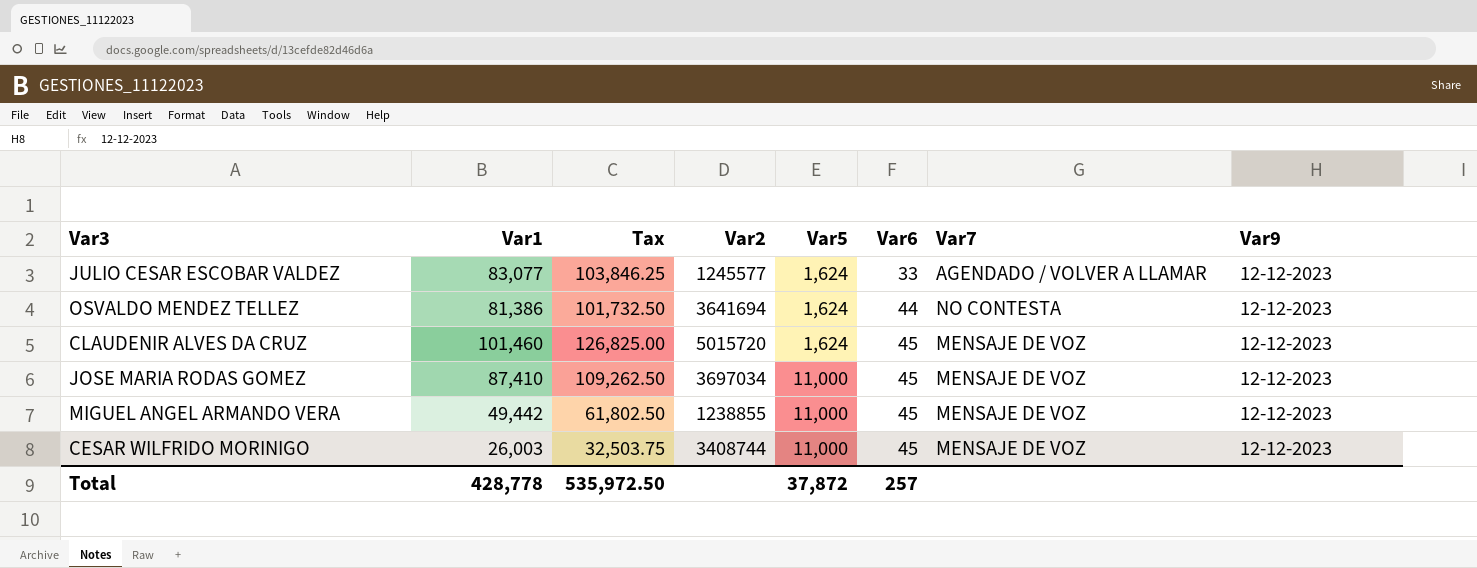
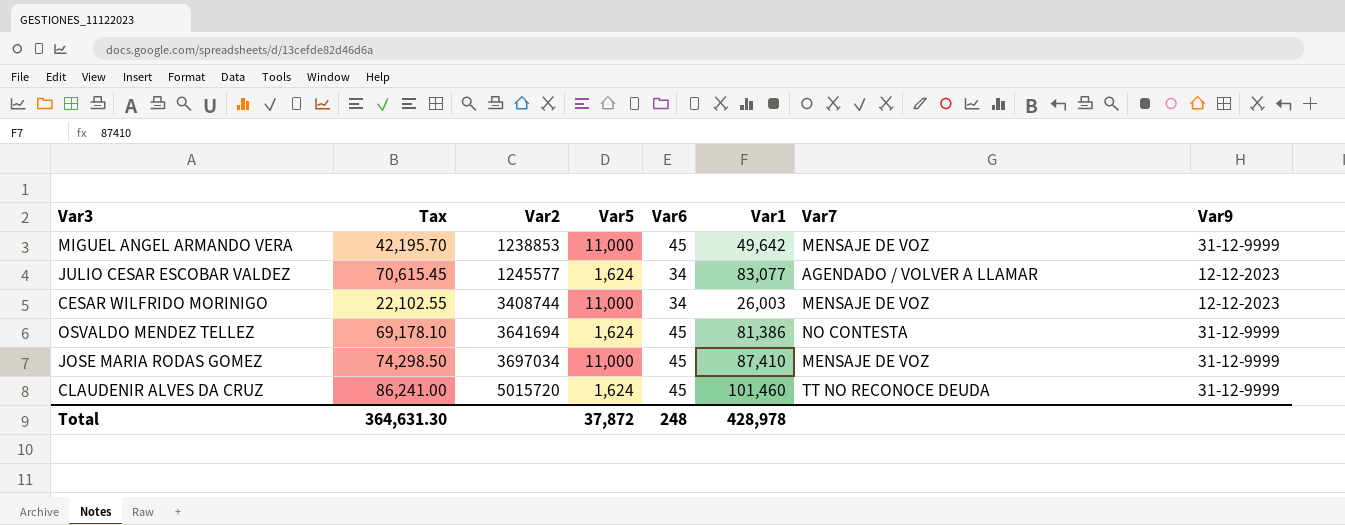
row order: Var5 ascending -> Var2 ascending
column Tax | formula: [Var1] * 1.25 -> [Var1] * 0.85
column Var1 | position: 2 -> 6
MIGUEL ANGEL ARMANDO VERA | Var2: 1238855 -> 1238853
MIGUEL ANGEL ARMANDO VERA | Var1: 49,442 -> 49,642
MIGUEL ANGEL ARMANDO VERA | Var9: 12-12-2023 -> 31-12-9999
JULIO CESAR ESCOBAR VALDEZ | Var6: 33 -> 34
CESAR WILFRIDO MORINIGO | Var6: 45 -> 34
OSVALDO MENDEZ TELLEZ | Var6: 44 -> 45
OSVALDO MENDEZ TELLEZ | Var9: 12-12-2023 -> 31-12-9999
JOSE MARIA RODAS GOMEZ | Var9: 12-12-2023 -> 31-12-9999
CLAUDENIR ALVES DA CRUZ | Var7: MENSAJE DE VOZ -> TT NO RECONOCE DEUDA
CLAUDENIR ALVES DA CRUZ | Var9: 12-12-2023 -> 31-12-9999
Total | Tax: 535,972.50 -> 364,631.30
Total | Var6: 257 -> 248
Total | Var1: 428,778 -> 428,978

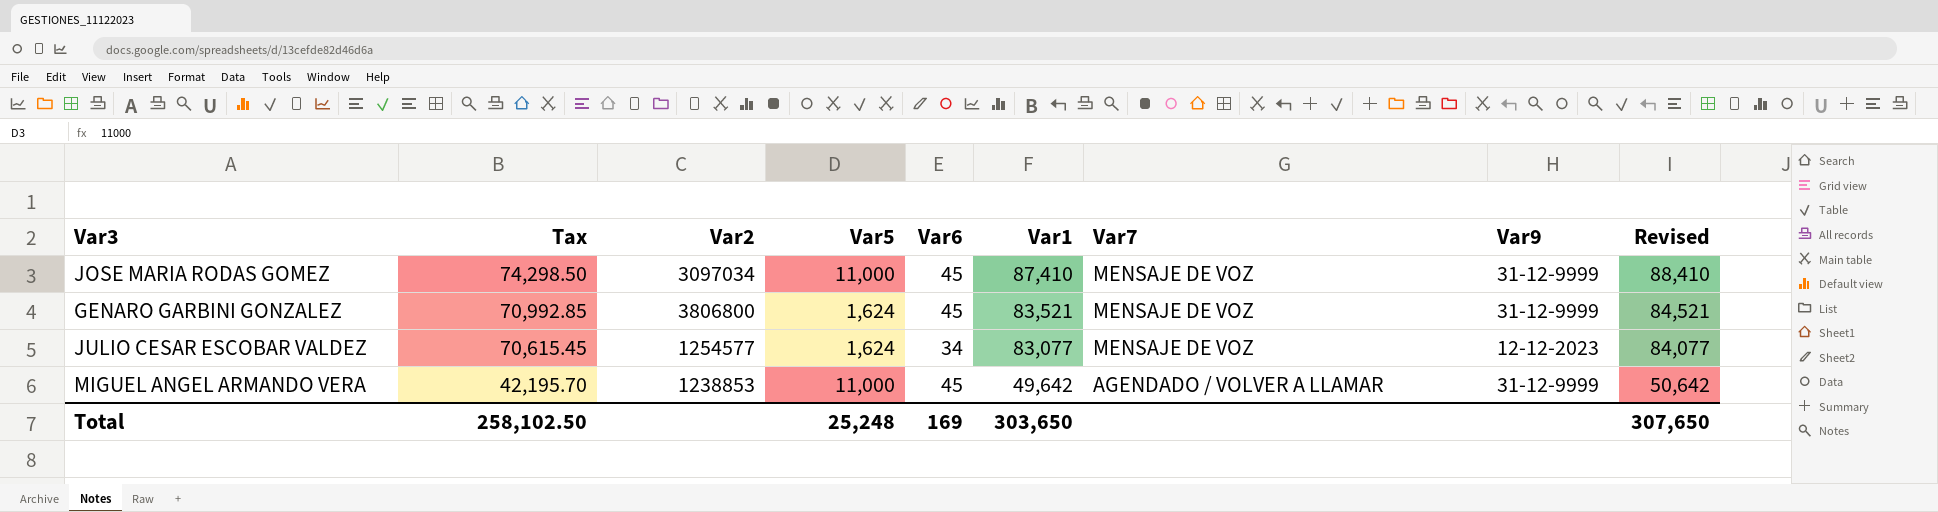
row order: Var2 ascending -> Tax descending
column Revised | formula: none -> [Var1] + 1000
row CESAR WILFRIDO MORINIGO: 22,102.55 | 3408744 | 11,000 | 34 | 26,003 | MENSAJE DE VOZ | 12-12-2023 -> none
row OSVALDO MENDEZ TELLEZ: 69,178.10 | 3641694 | 1,624 | 45 | 81,386 | NO CONTESTA | 31-12-9999 -> none
row CLAUDENIR ALVES DA CRUZ: 86,241.00 | 5015720 | 1,624 | 45 | 101,460 | TT NO RECONOCE DEUDA | 31-12-9999 -> none
JOSE MARIA RODAS GOMEZ | Var2: 3697034 -> 3097034
row GENARO GARBINI GONZALEZ: none -> 70,992.85 | 3806800 | 1,624 | 45 | 83,521 | MENSAJE DE VOZ | 31-12-9999 | 84,521
JULIO CESAR ESCOBAR VALDEZ | Var2: 1245577 -> 1254577
JULIO CESAR ESCOBAR VALDEZ | Var7: AGENDADO / VOLVER A LLAMAR -> MENSAJE DE VOZ
MIGUEL ANGEL ARMANDO VERA | Var7: MENSAJE DE VOZ -> AGENDADO / VOLVER A LLAMAR
Total | Tax: 364,631.30 -> 258,102.50
Total | Var5: 37,872 -> 25,248
Total | Var6: 248 -> 169
Total | Var1: 428,978 -> 303,650

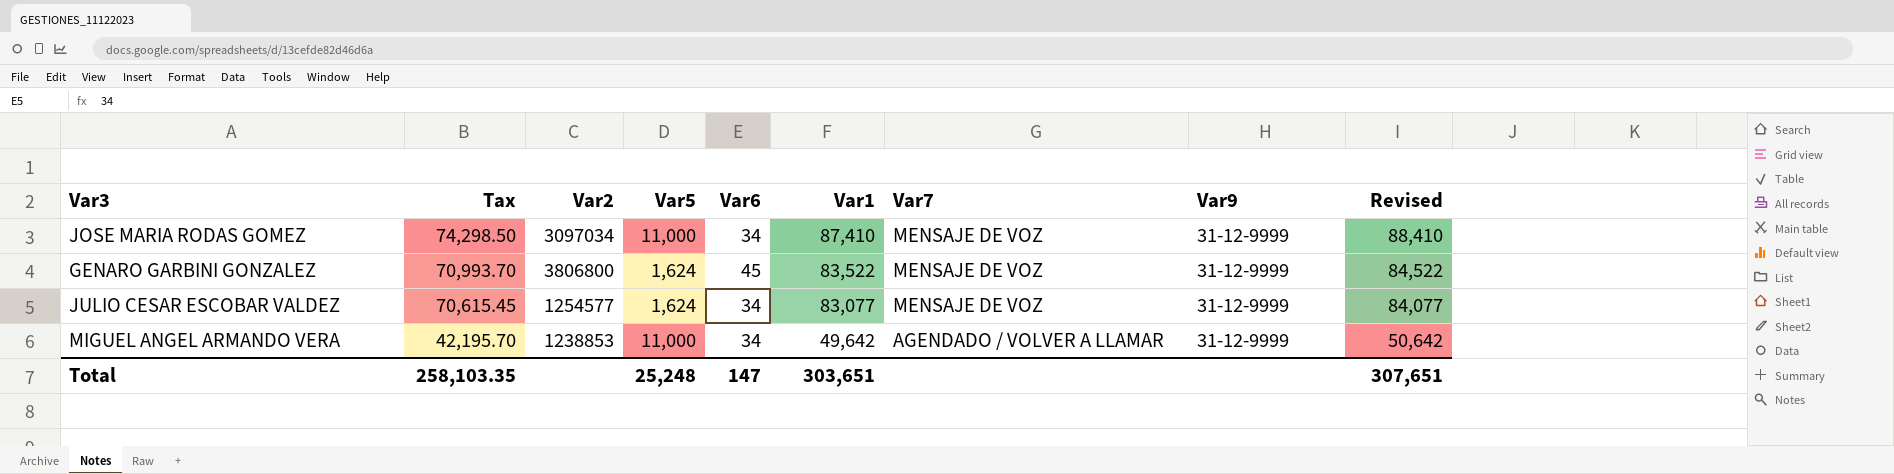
JOSE MARIA RODAS GOMEZ | Var6: 45 -> 34
GENARO GARBINI GONZALEZ | Tax: 70,992.85 -> 70,993.70
GENARO GARBINI GONZALEZ | Var1: 83,521 -> 83,522
GENARO GARBINI GONZALEZ | Revised: 84,521 -> 84,522
JULIO CESAR ESCOBAR VALDEZ | Var9: 12-12-2023 -> 31-12-9999
MIGUEL ANGEL ARMANDO VERA | Var6: 45 -> 34
Total | Tax: 258,102.50 -> 258,103.35
Total | Var6: 169 -> 147
Total | Var1: 303,650 -> 303,651
Total | Revised: 307,650 -> 307,651

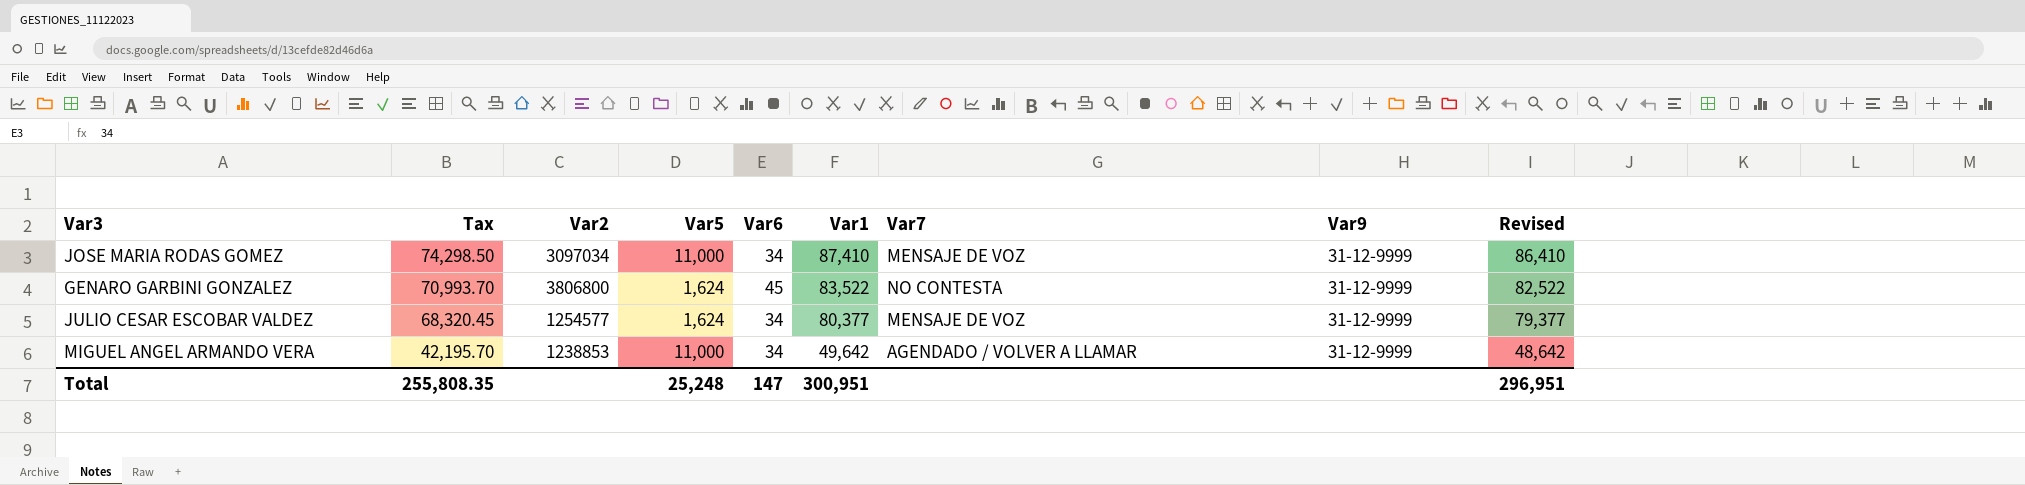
column Revised | formula: [Var1] + 1000 -> [Var1] - 1000
GENARO GARBINI GONZALEZ | Var7: MENSAJE DE VOZ -> NO CONTESTA
JULIO CESAR ESCOBAR VALDEZ | Tax: 70,615.45 -> 68,320.45
JULIO CESAR ESCOBAR VALDEZ | Var1: 83,077 -> 80,377
Total | Tax: 258,103.35 -> 255,808.35
Total | Var1: 303,651 -> 300,951
Total | Revised: 307,651 -> 296,951

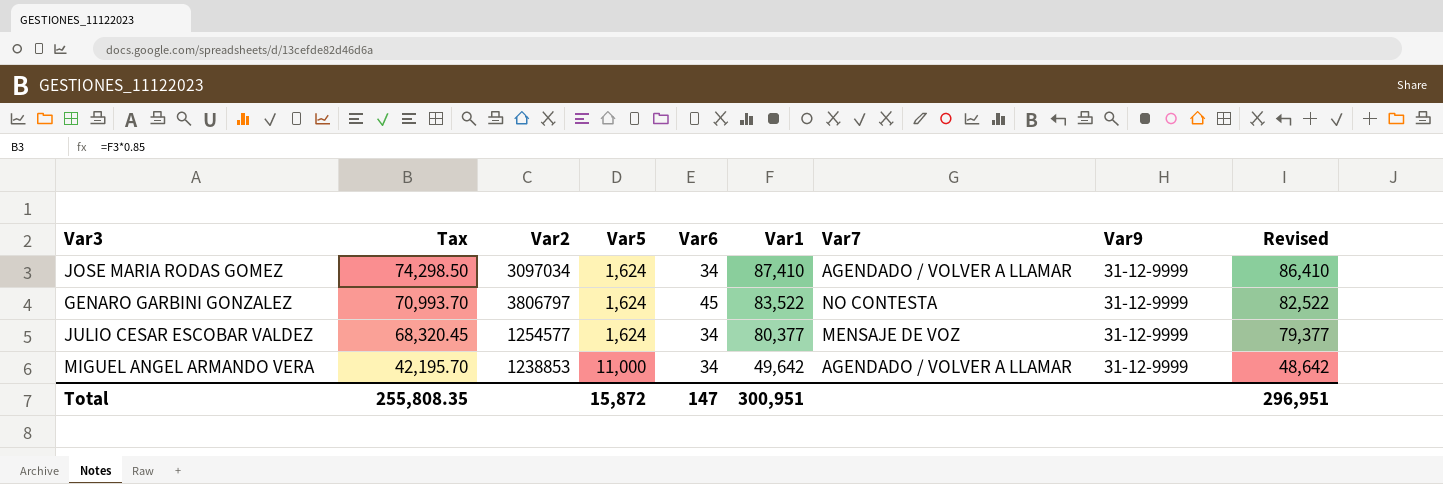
JOSE MARIA RODAS GOMEZ | Var5: 11,000 -> 1,624
JOSE MARIA RODAS GOMEZ | Var7: MENSAJE DE VOZ -> AGENDADO / VOLVER A LLAMAR
GENARO GARBINI GONZALEZ | Var2: 3806800 -> 3806797
Total | Var5: 25,248 -> 15,872

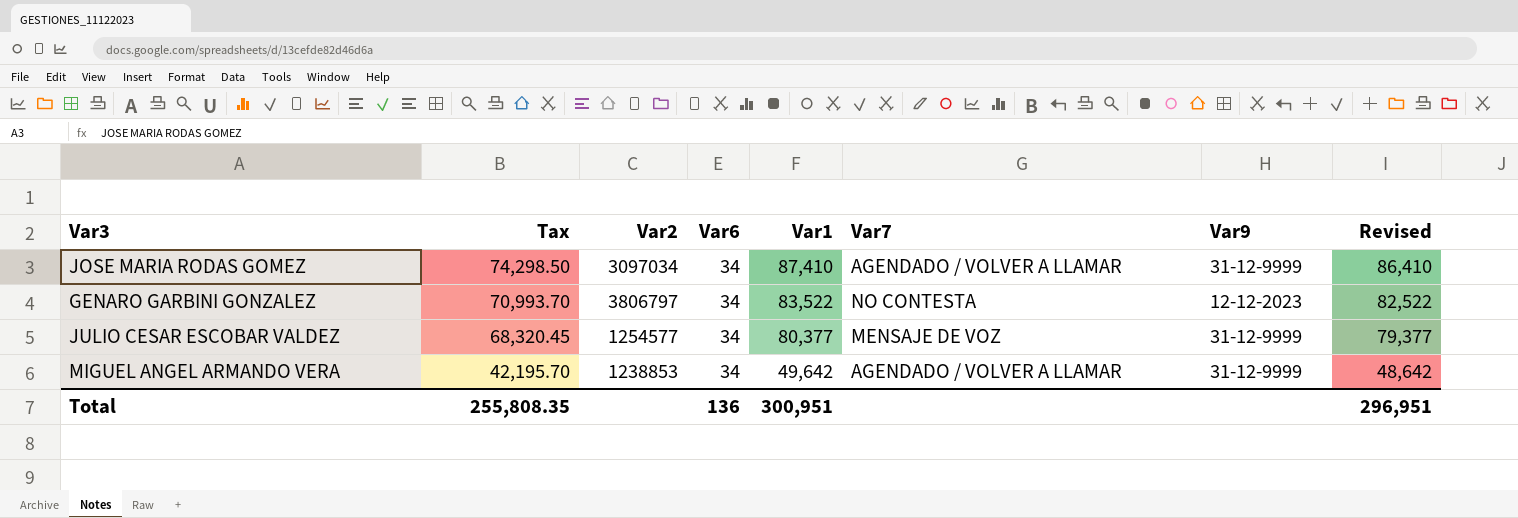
column Var5 | position: 4 -> none
GENARO GARBINI GONZALEZ | Var6: 45 -> 34
GENARO GARBINI GONZALEZ | Var9: 31-12-9999 -> 12-12-2023
Total | Var6: 147 -> 136

